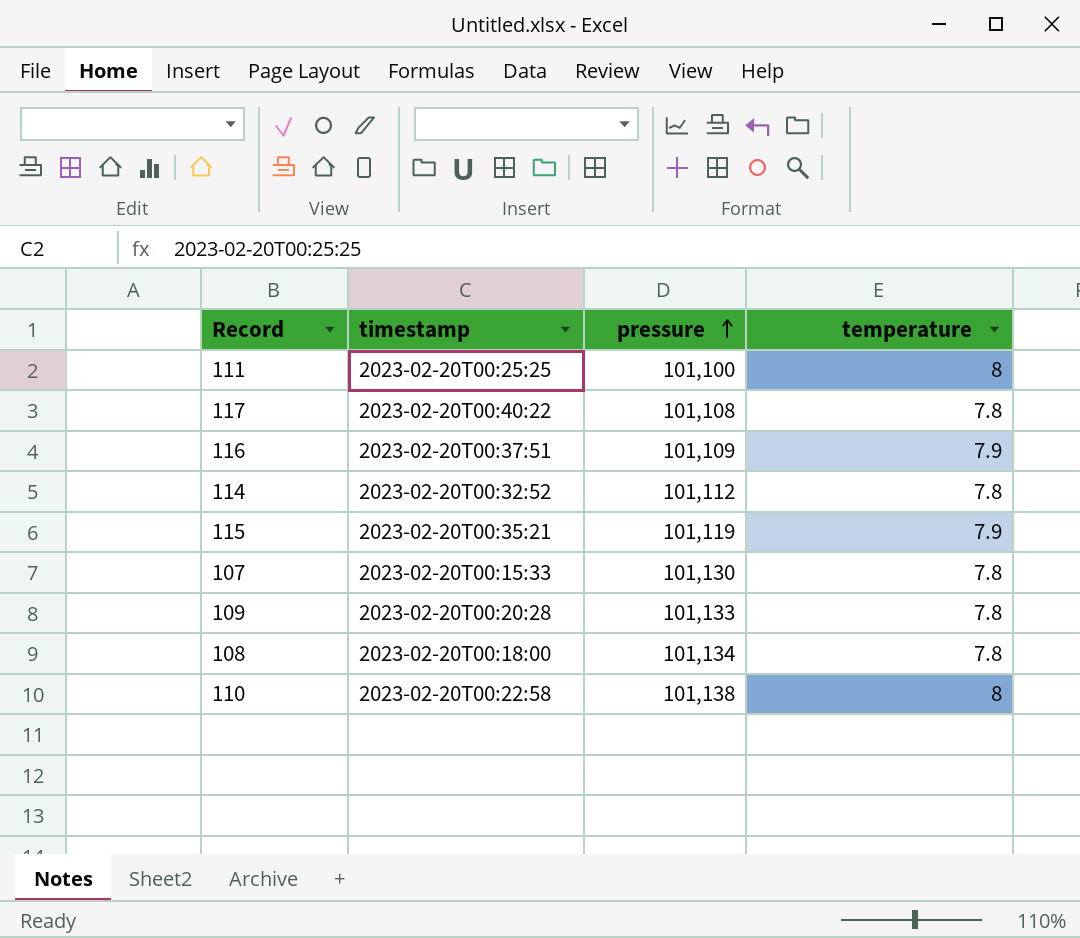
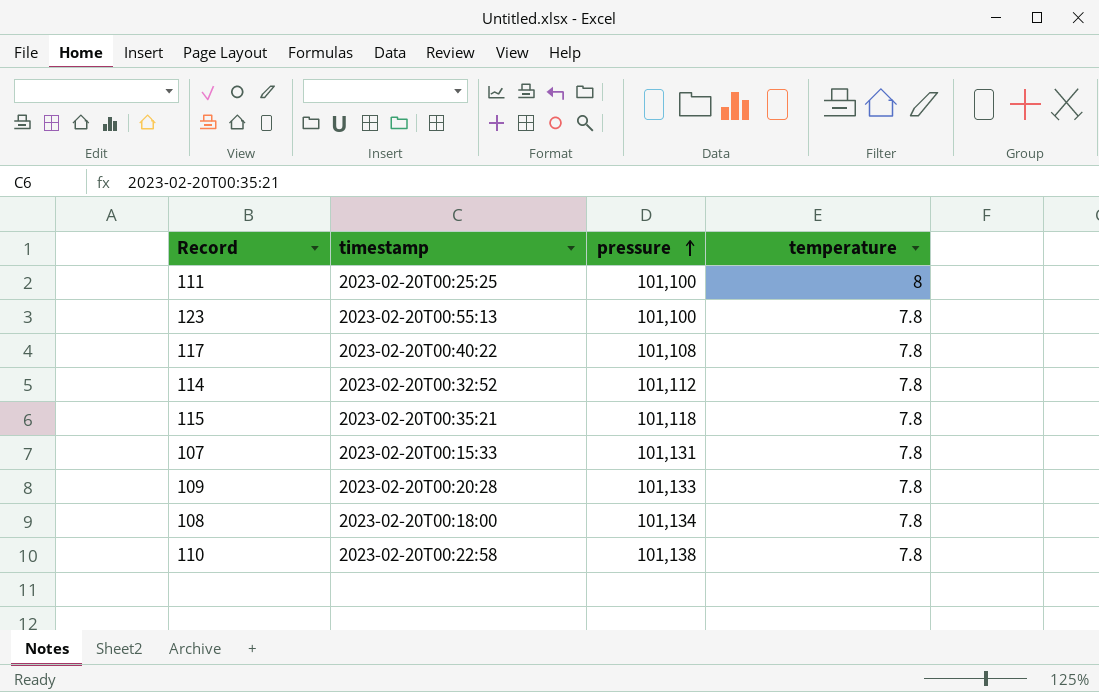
row 116: 2023-02-20T00:37:51 | 101,109 | 7.9 -> none
row 123: none -> 2023-02-20T00:55:13 | 101,100 | 7.8
115 | pressure: 101,119 -> 101,118
115 | temperature: 7.9 -> 7.8
107 | pressure: 101,130 -> 101,131
110 | temperature: 8 -> 7.8

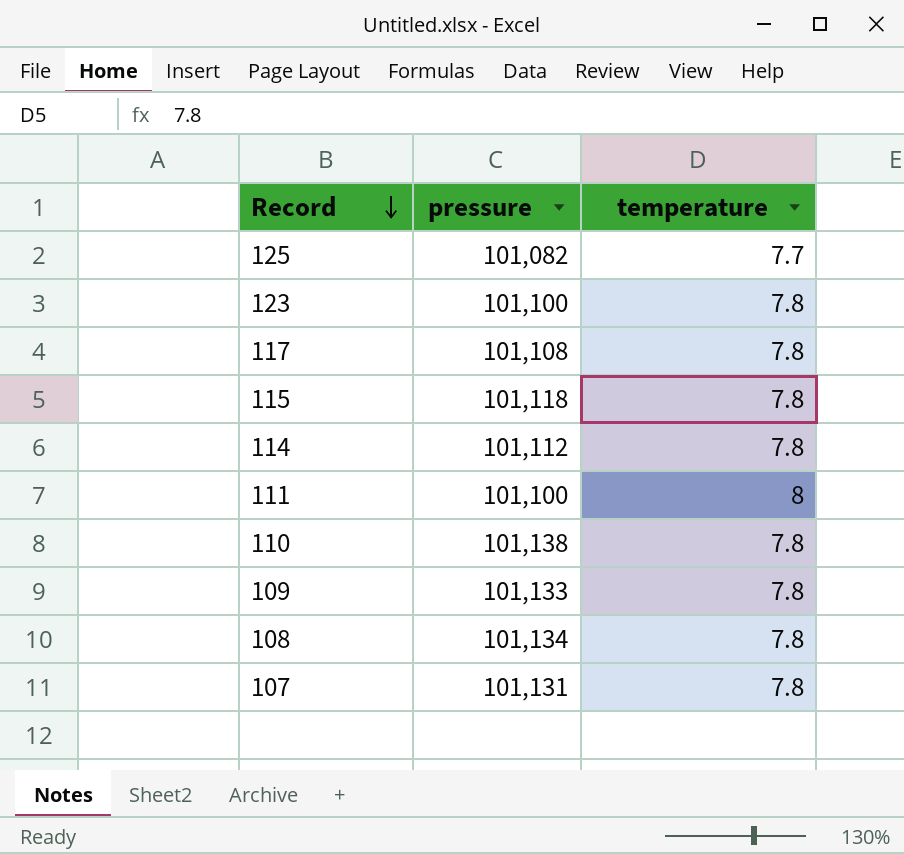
row order: pressure ascending -> Record descending
column timestamp | position: 2 -> none
row 125: none -> 101,082 | 7.7

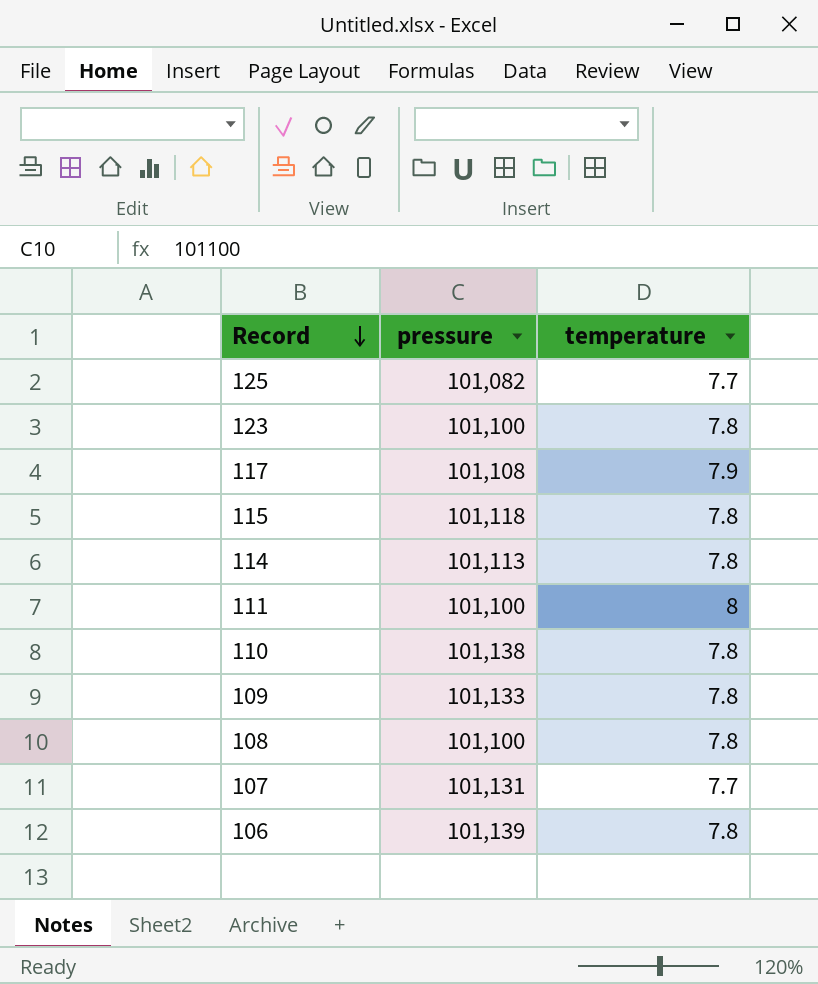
117 | temperature: 7.8 -> 7.9
114 | pressure: 101,112 -> 101,113
108 | pressure: 101,134 -> 101,100
107 | temperature: 7.8 -> 7.7
row 106: none -> 101,139 | 7.8

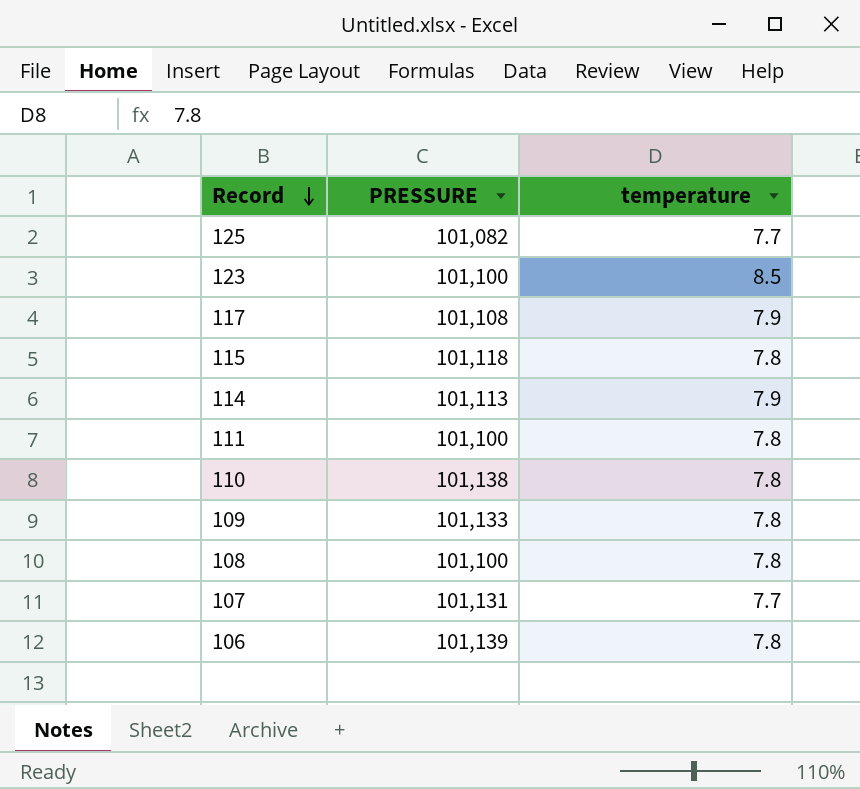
column name: pressure -> PRESSURE
123 | temperature: 7.8 -> 8.5
114 | temperature: 7.8 -> 7.9
111 | temperature: 8 -> 7.8

